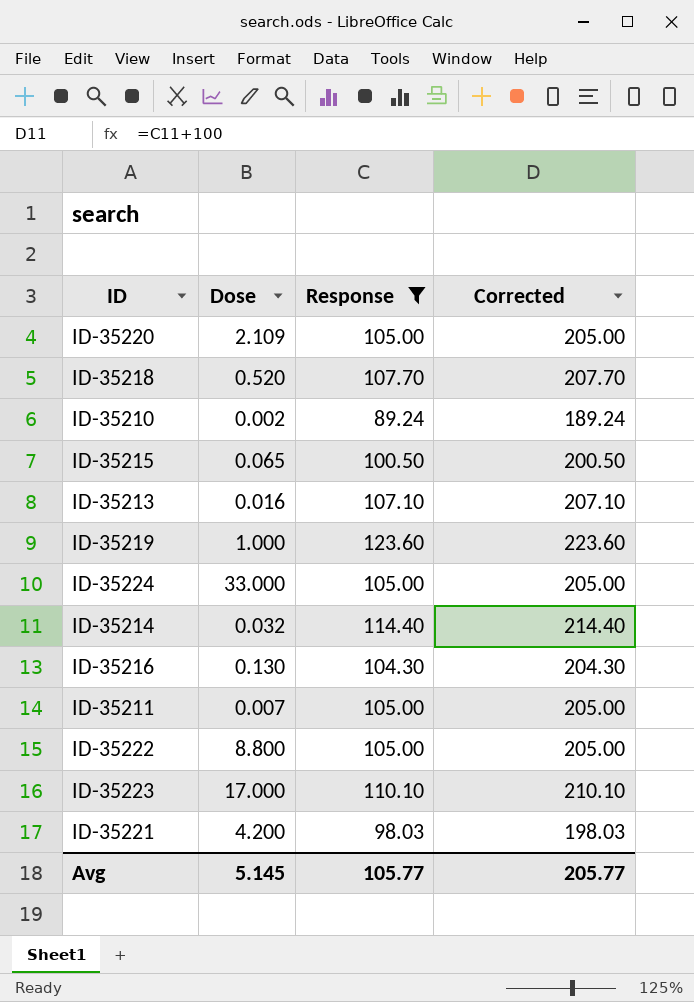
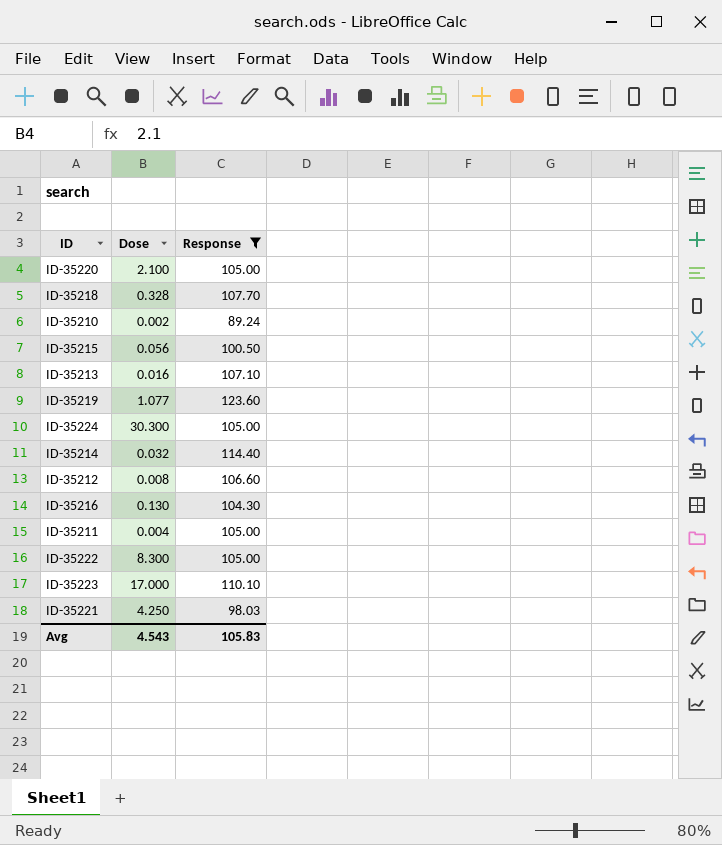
column Corrected | formula: [Response] + 100 -> none
ID-35220 | Dose: 2.109 -> 2.100
ID-35218 | Dose: 0.520 -> 0.328
ID-35215 | Dose: 0.065 -> 0.056
ID-35219 | Dose: 1.000 -> 1.077
ID-35224 | Dose: 33.000 -> 30.300
row ID-35212: none -> 0.008 | 106.60
ID-35211 | Dose: 0.007 -> 0.004
ID-35222 | Dose: 8.800 -> 8.300
ID-35221 | Dose: 4.200 -> 4.250
Avg | Dose: 5.145 -> 4.543
Avg | Response: 105.77 -> 105.83

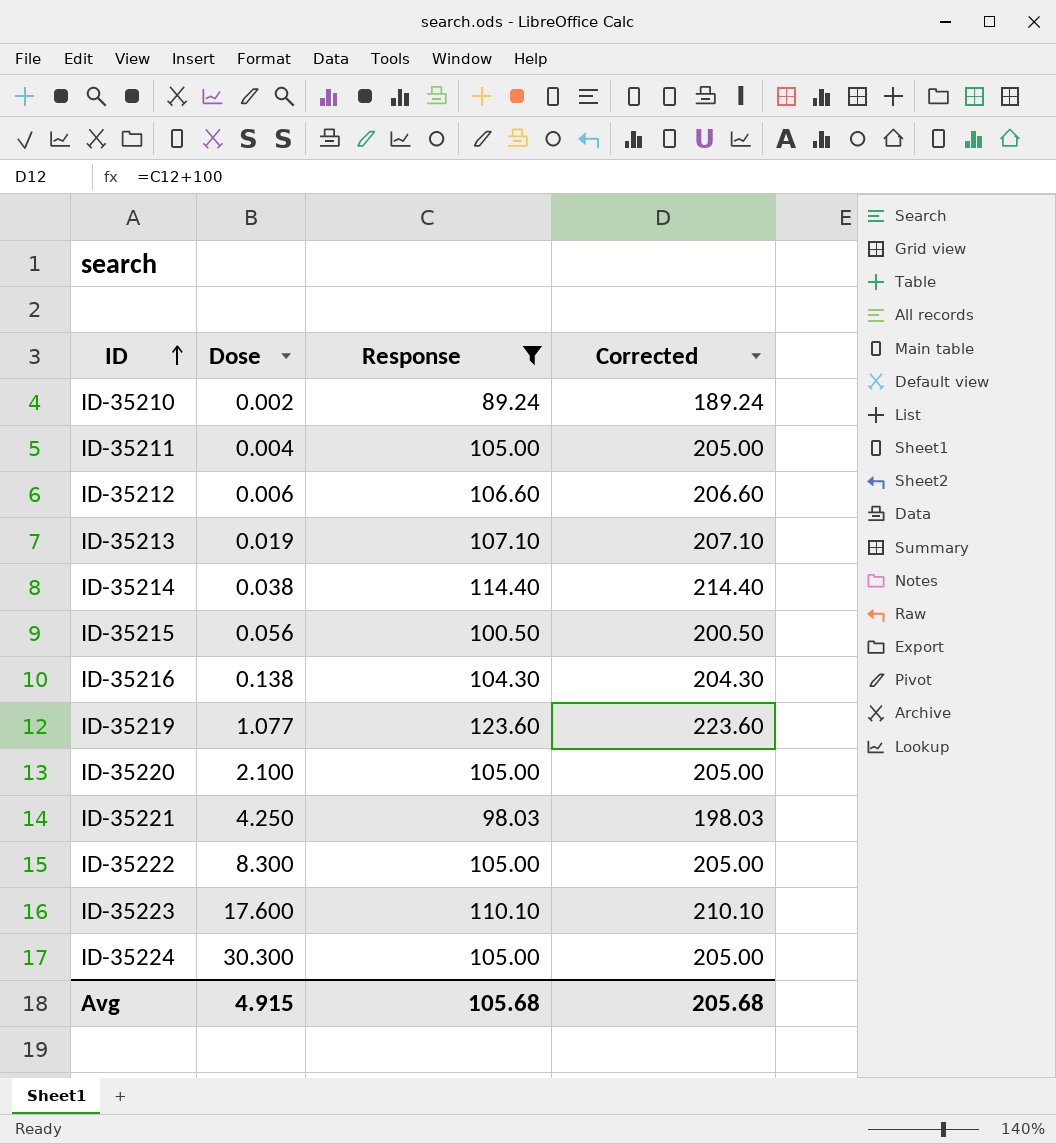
row order: none -> ID ascending
column Corrected | formula: none -> [Response] + 100
row ID-35218: 0.328 | 107.70 -> none
ID-35212 | Dose: 0.008 -> 0.006
ID-35213 | Dose: 0.016 -> 0.019
ID-35214 | Dose: 0.032 -> 0.038
ID-35216 | Dose: 0.130 -> 0.138
ID-35223 | Dose: 17.000 -> 17.600
Avg | Dose: 4.543 -> 4.915
Avg | Response: 105.83 -> 105.68

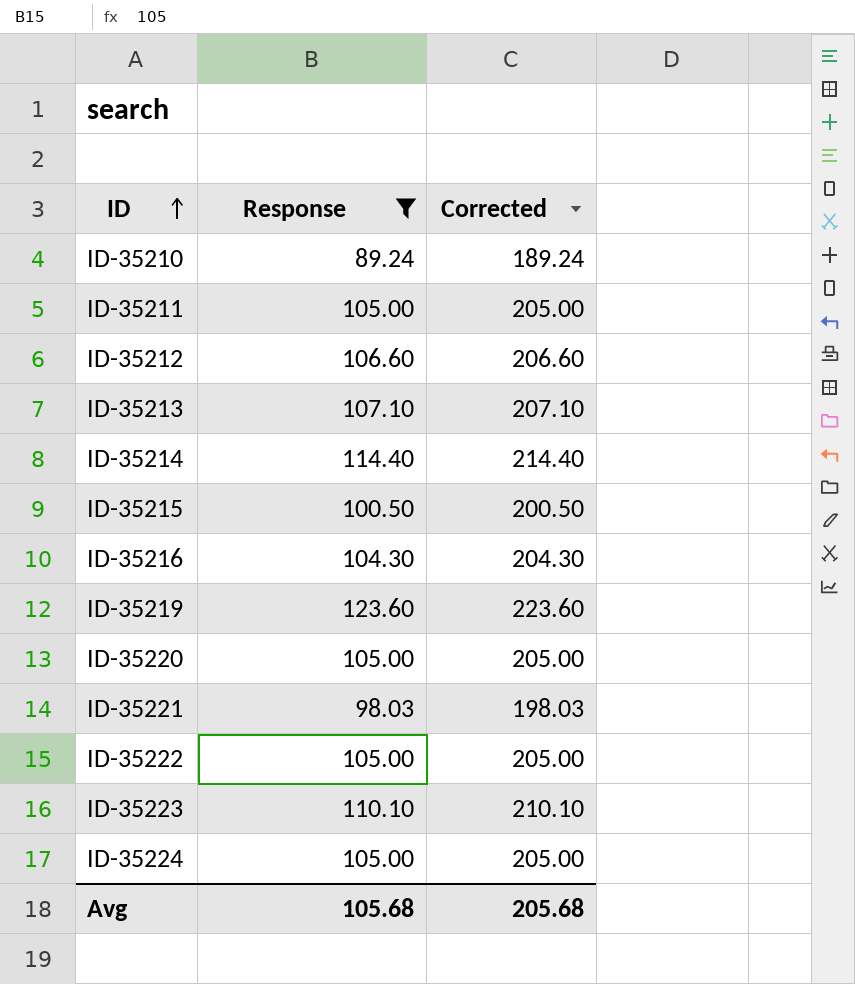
column Dose | position: 2 -> none

